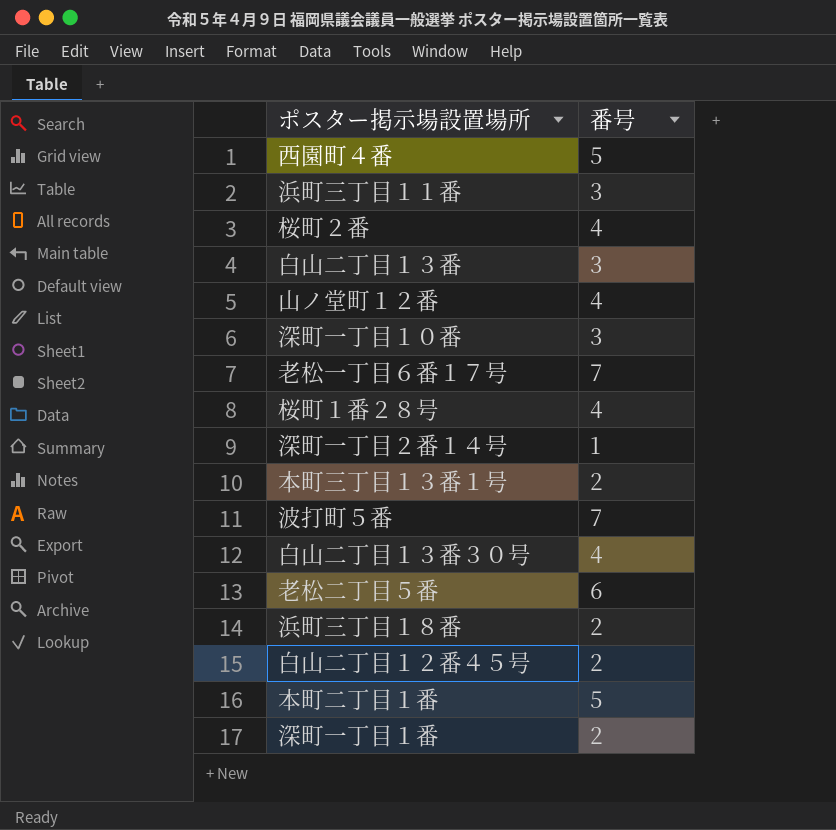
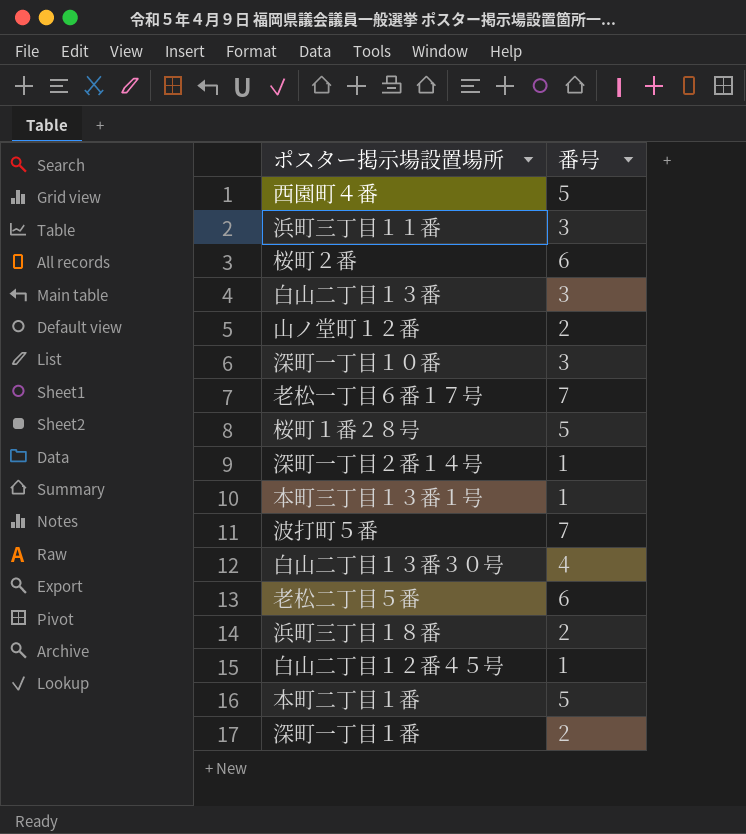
桜町２番 | 番号: 4 -> 6
山ノ堂町１２番 | 番号: 4 -> 2
桜町１番２８号 | 番号: 4 -> 5
本町三丁目１３番１号 | 番号: 2 -> 1
白山二丁目１２番４５号 | 番号: 2 -> 1

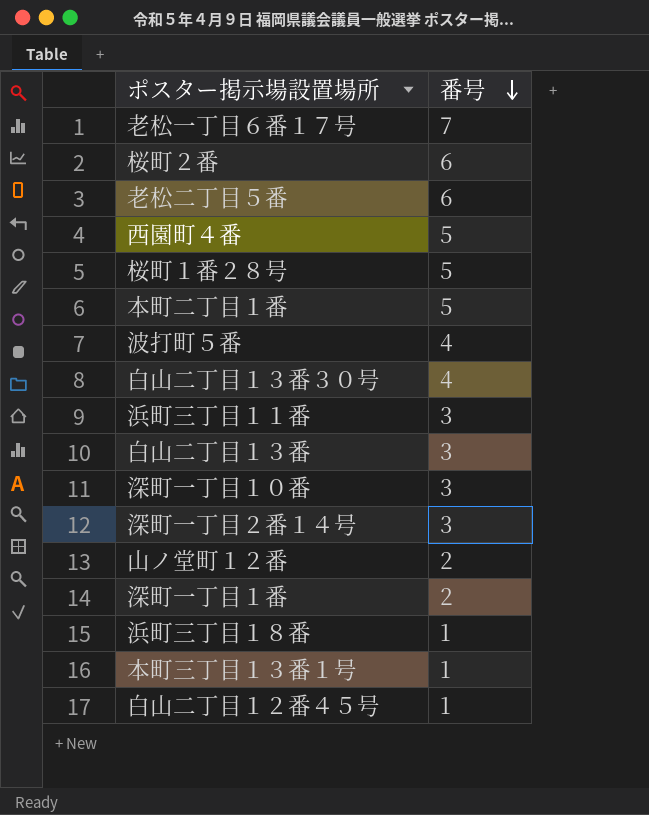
row order: none -> 番号 descending
波打町５番 | 番号: 7 -> 4
深町一丁目２番１４号 | 番号: 1 -> 3
浜町三丁目１８番 | 番号: 2 -> 1

